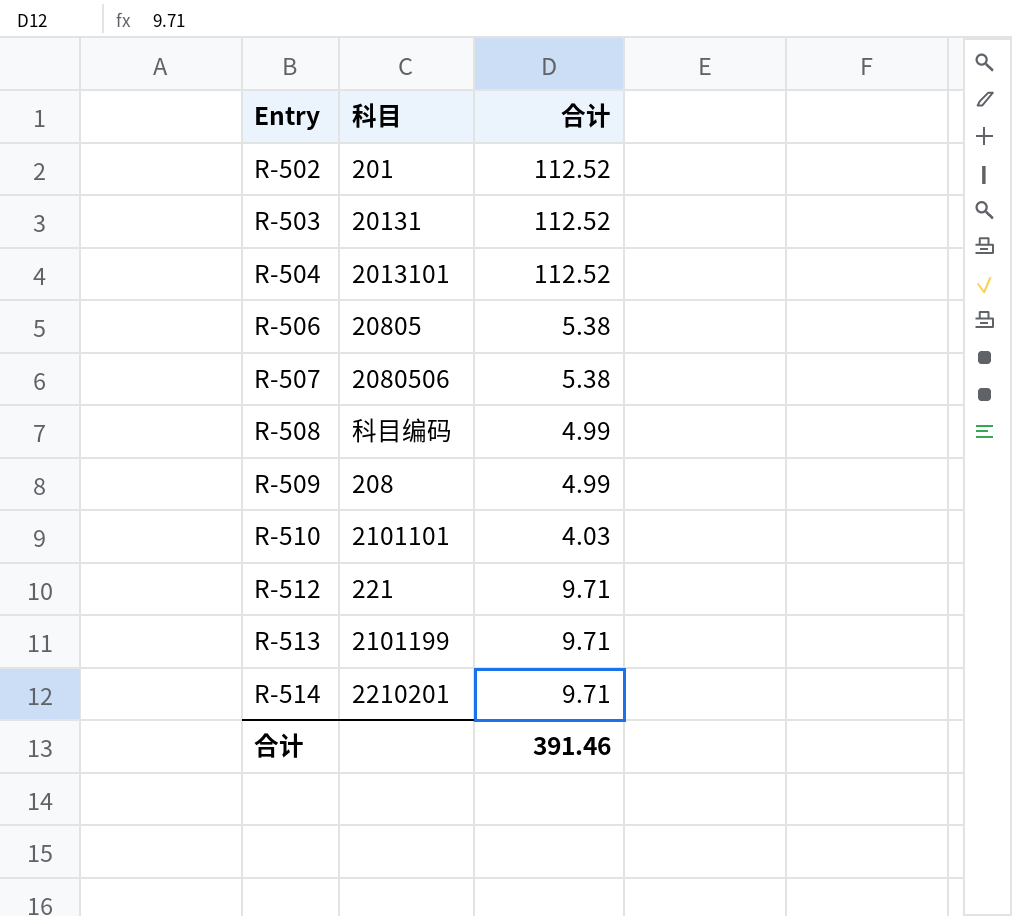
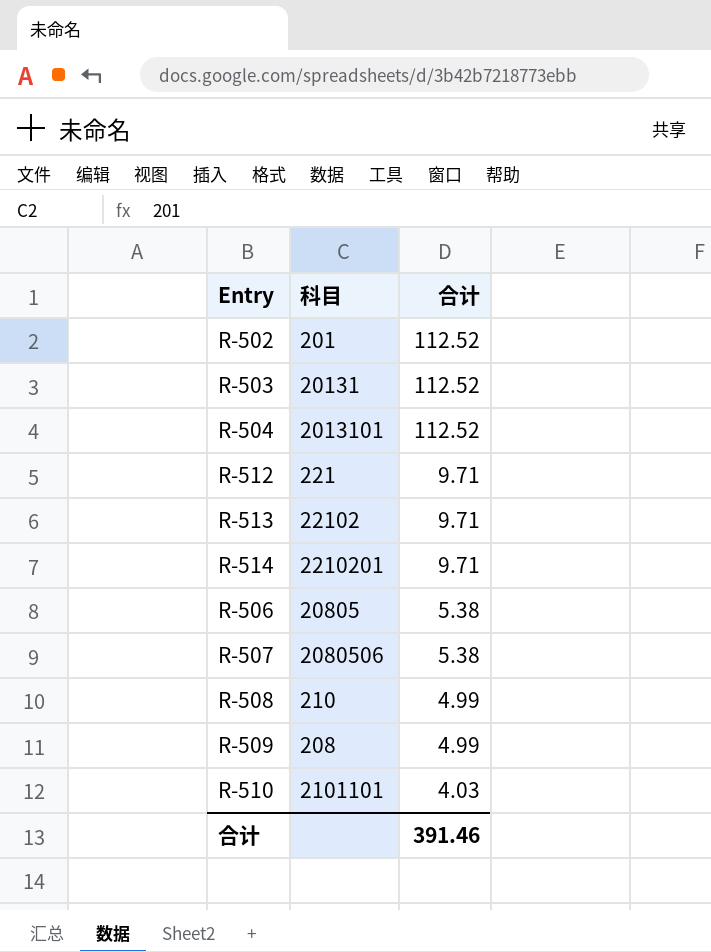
row order: Entry ascending -> 合计 descending
R-513 | 科目: 2101199 -> 22102
R-508 | 科目: 科目编码 -> 210

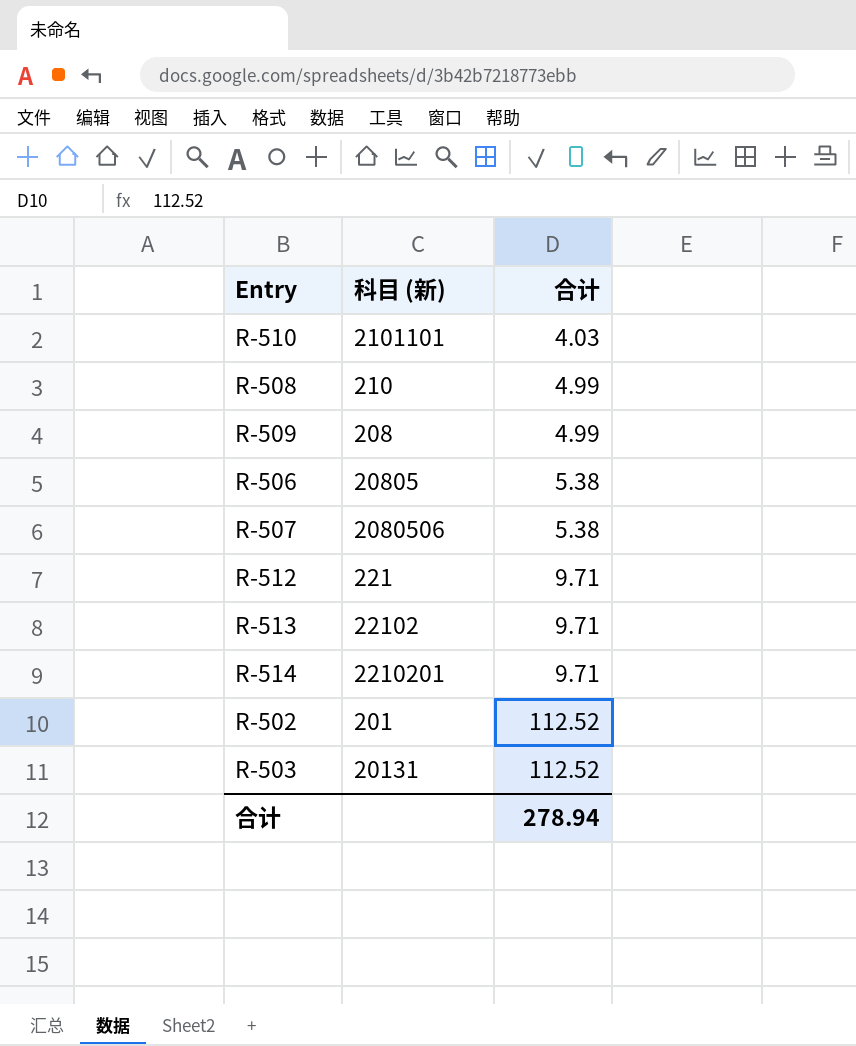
row order: 合计 descending -> 合计 ascending
column name: 科目 -> 科目 (新)
row R-504: 2013101 | 112.52 -> none
合计 | 合计: 391.46 -> 278.94

